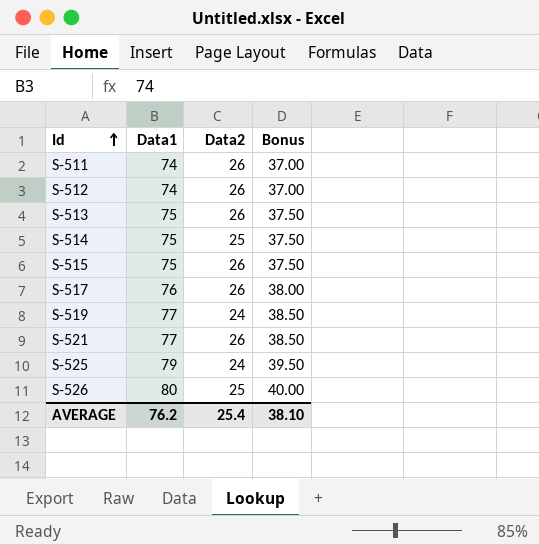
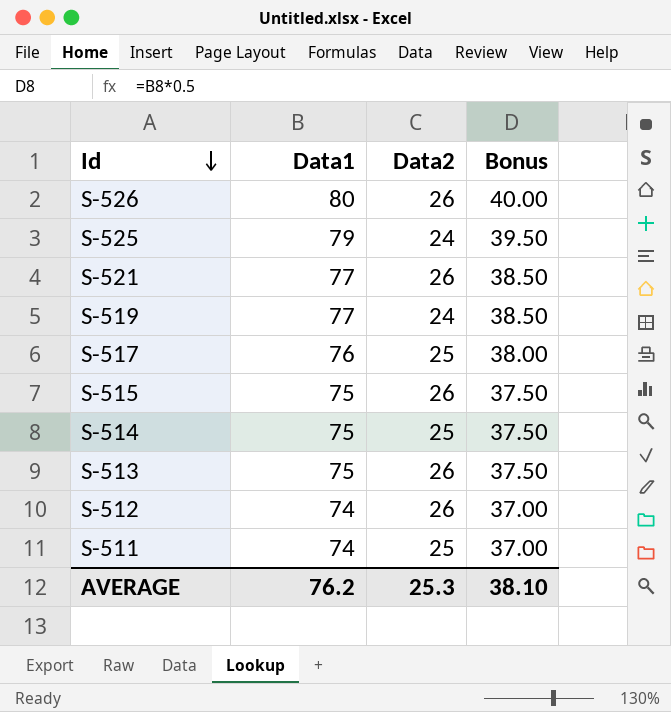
row order: Id ascending -> Id descending
S-526 | Data2: 25 -> 26
S-517 | Data2: 26 -> 25
S-511 | Data2: 26 -> 25
AVERAGE | Data2: 25.4 -> 25.3

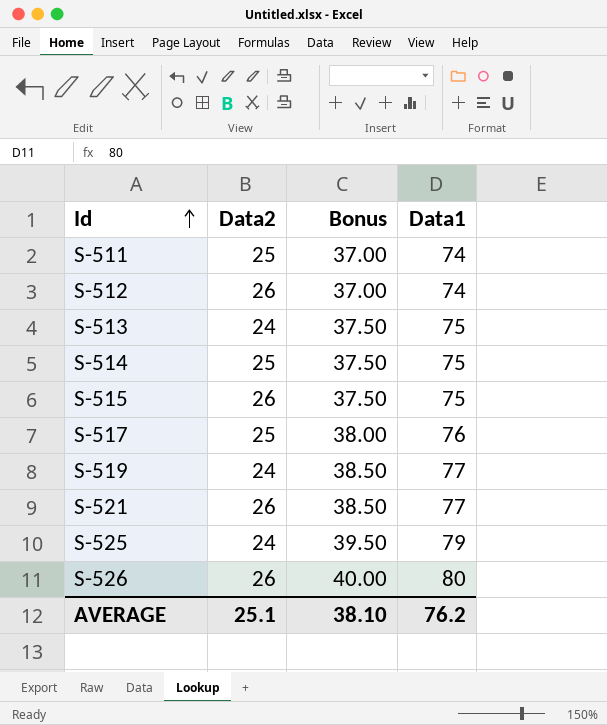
row order: Id descending -> Id ascending
column Data1 | position: 2 -> 4
S-513 | Data2: 26 -> 24
AVERAGE | Data2: 25.3 -> 25.1

